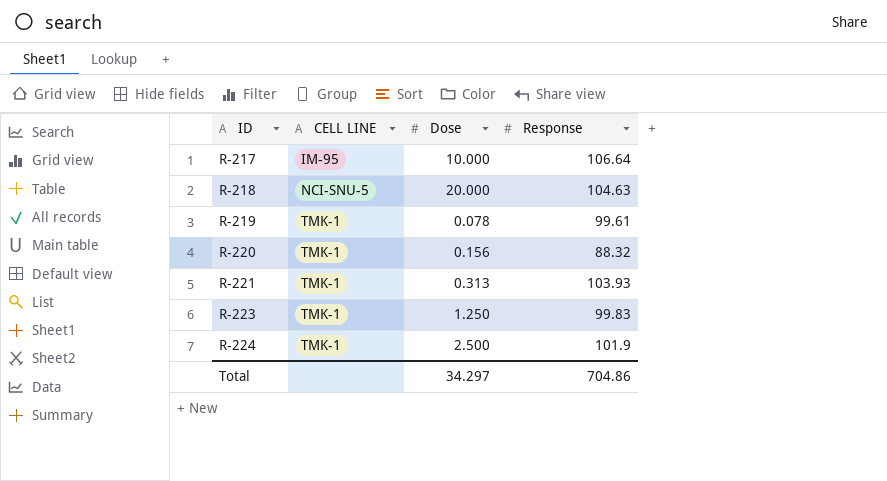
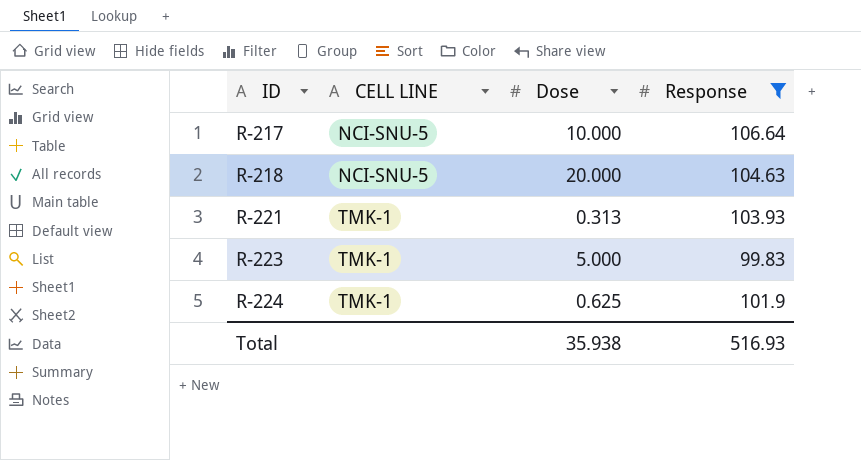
filter: none -> Response >= 99.83
R-217 | CELL LINE: IM-95 -> NCI-SNU-5
R-223 | Dose: 1.250 -> 5.000
R-224 | Dose: 2.500 -> 0.625
Total | Dose: 34.297 -> 35.938
Total | Response: 704.86 -> 516.93

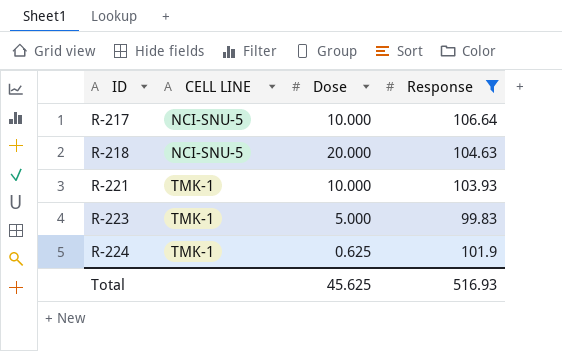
R-221 | Dose: 0.313 -> 10.000
Total | Dose: 35.938 -> 45.625

